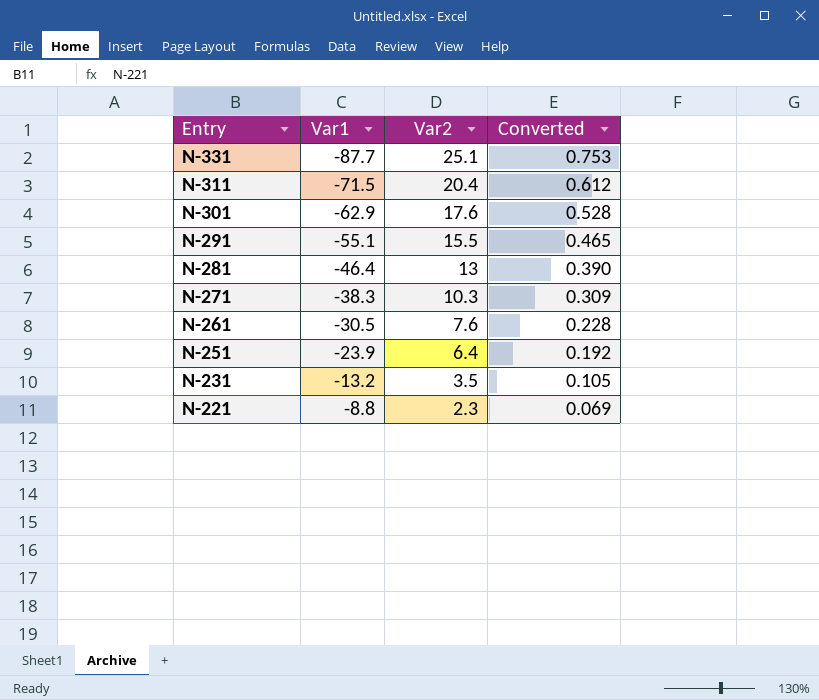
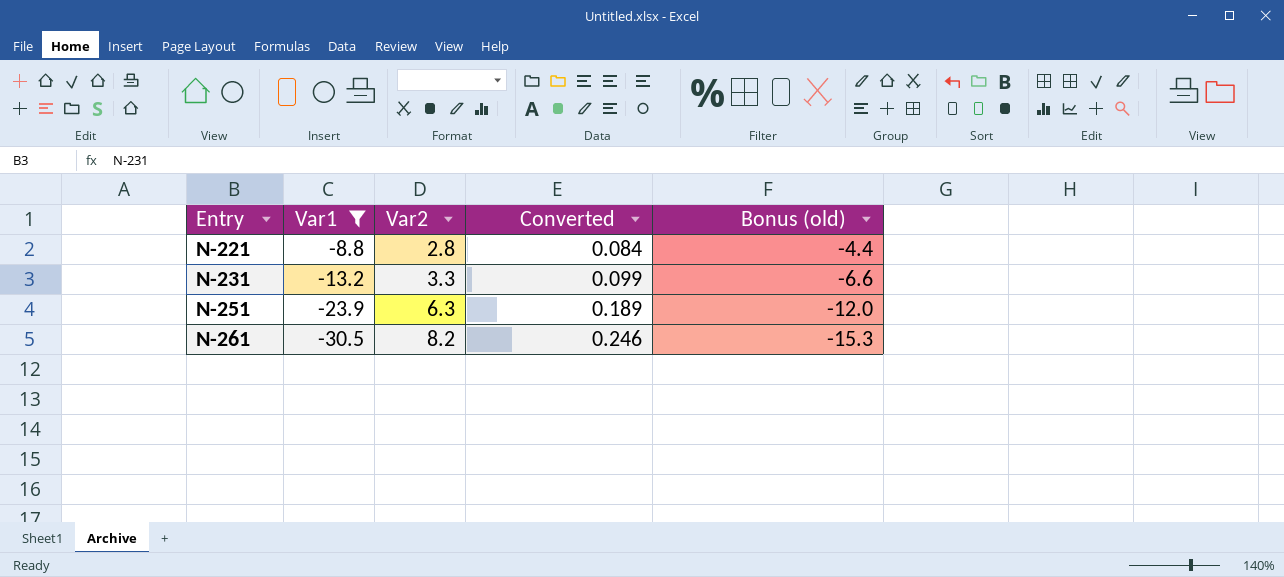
filter: none -> Var1 >= -30.5
row order: Entry descending -> Entry ascending
column Bonus (old) | formula: none -> [Var1] * 0.5
N-221 | Var2: 2.3 -> 2.8
N-221 | Converted: 0.069 -> 0.084
N-231 | Var2: 3.5 -> 3.3
N-231 | Converted: 0.105 -> 0.099
N-251 | Var2: 6.4 -> 6.3
N-251 | Converted: 0.192 -> 0.189
N-261 | Var2: 7.6 -> 8.2
N-261 | Converted: 0.228 -> 0.246

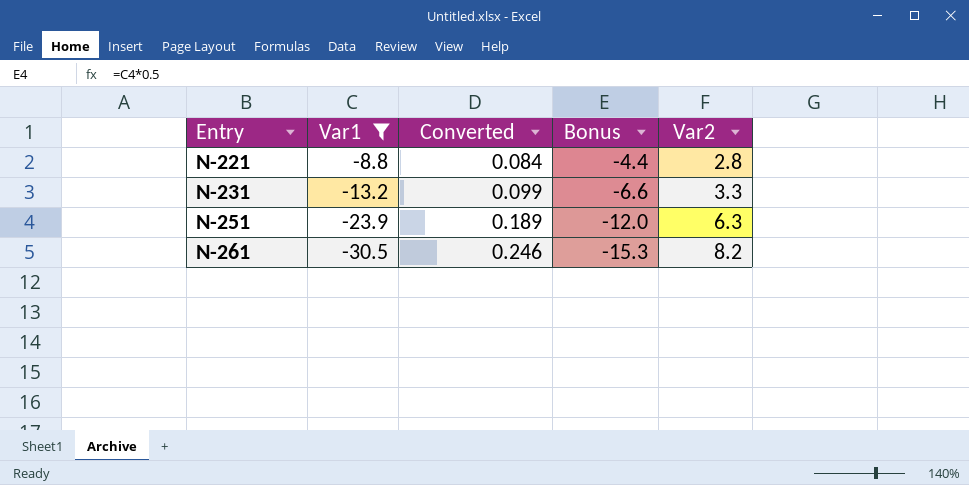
column name: Bonus (old) -> Bonus
column Var2 | position: 3 -> 5

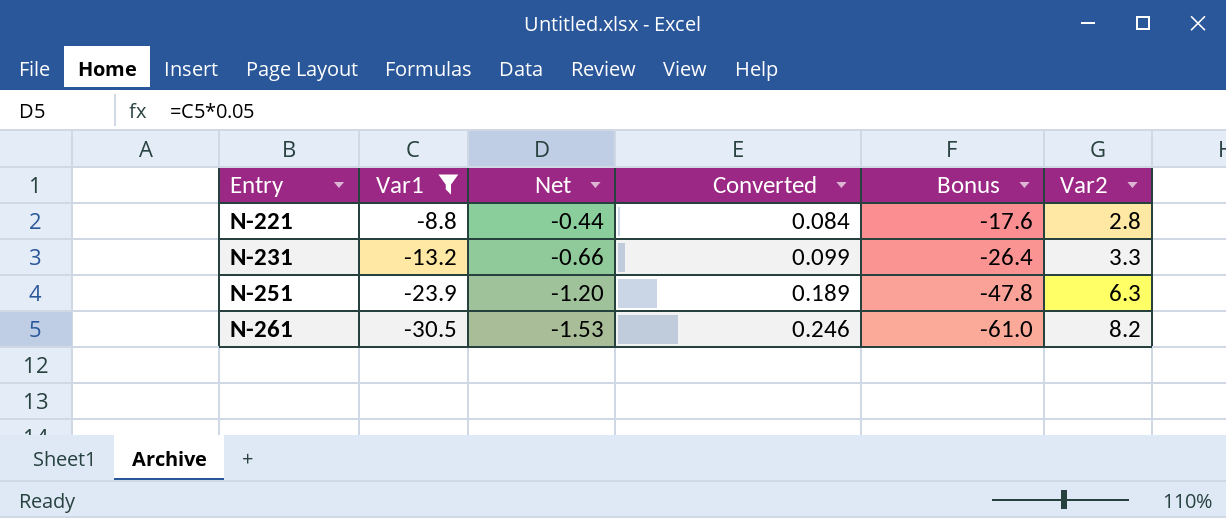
column Net | formula: none -> [Var1] * 0.05
column Bonus | formula: [Var1] * 0.5 -> [Var1] * 2

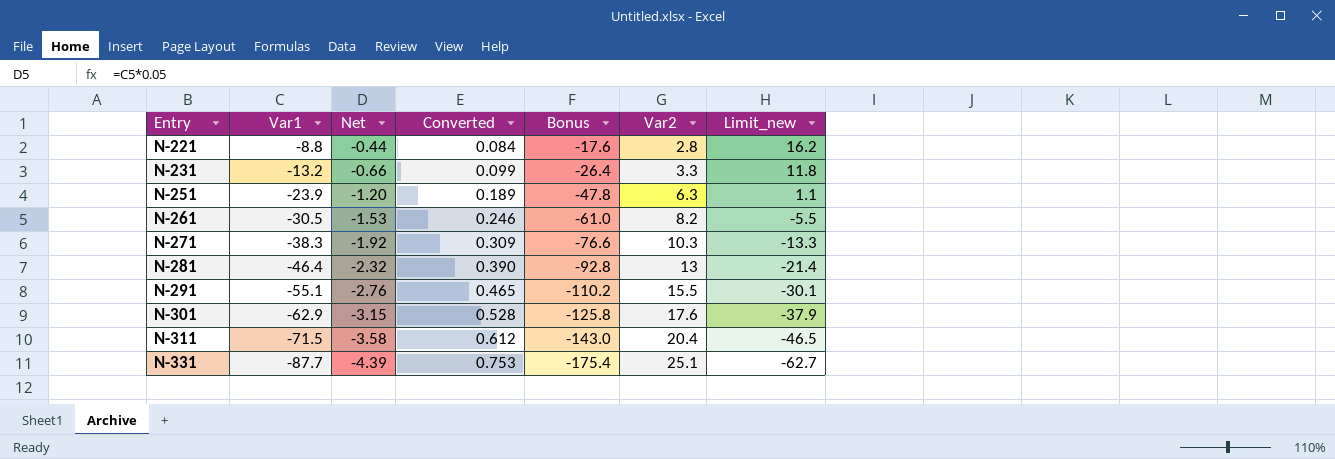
filter: Var1 >= -30.5 -> none
column Limit_new | formula: none -> [Var1] + 25

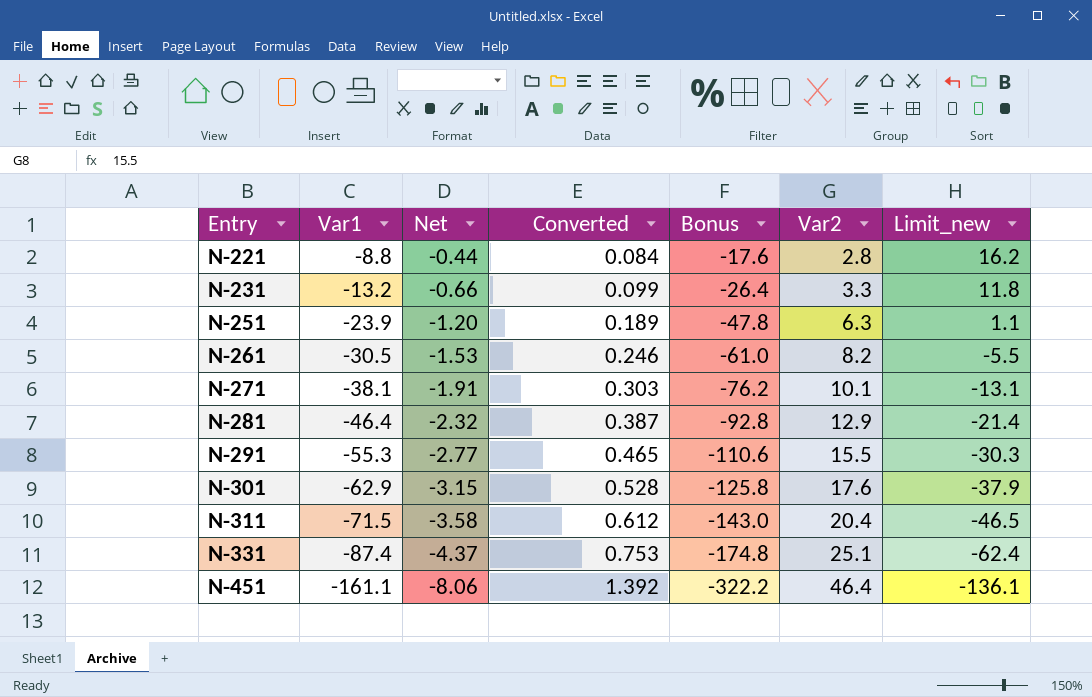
N-271 | Var1: -38.3 -> -38.1
N-271 | Net: -1.92 -> -1.91
N-271 | Converted: 0.309 -> 0.303
N-271 | Bonus: -76.6 -> -76.2
N-271 | Var2: 10.3 -> 10.1
N-271 | Limit_new: -13.3 -> -13.1
N-281 | Converted: 0.390 -> 0.387
N-281 | Var2: 13 -> 12.9
N-291 | Var1: -55.1 -> -55.3
N-291 | Net: -2.76 -> -2.77
N-291 | Bonus: -110.2 -> -110.6
N-291 | Limit_new: -30.1 -> -30.3
N-331 | Var1: -87.7 -> -87.4
N-331 | Net: -4.39 -> -4.37
N-331 | Bonus: -175.4 -> -174.8
N-331 | Limit_new: -62.7 -> -62.4
row N-451: none -> -161.1 | -8.06 | 1.392 | -322.2 | 46.4 | -136.1

